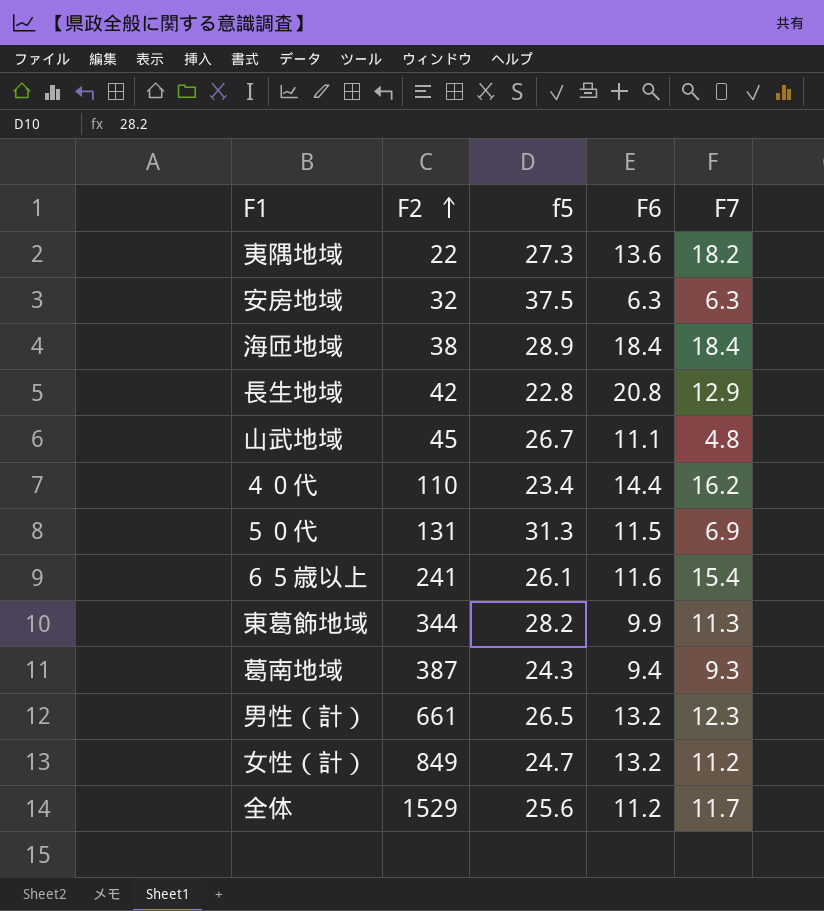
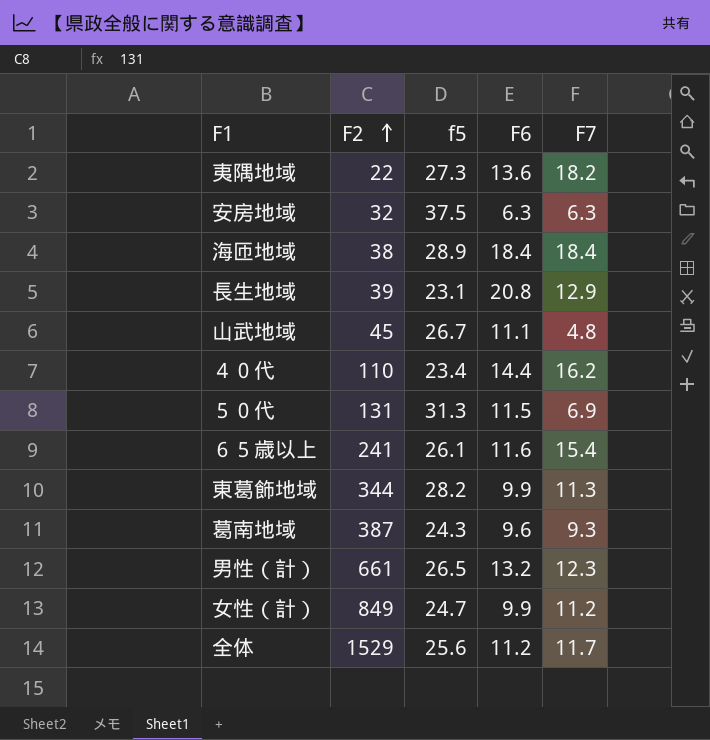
長生地域 | F2: 42 -> 39
長生地域 | f5: 22.8 -> 23.1
葛南地域 | F6: 9.4 -> 9.6
女性（計） | F6: 13.2 -> 9.9

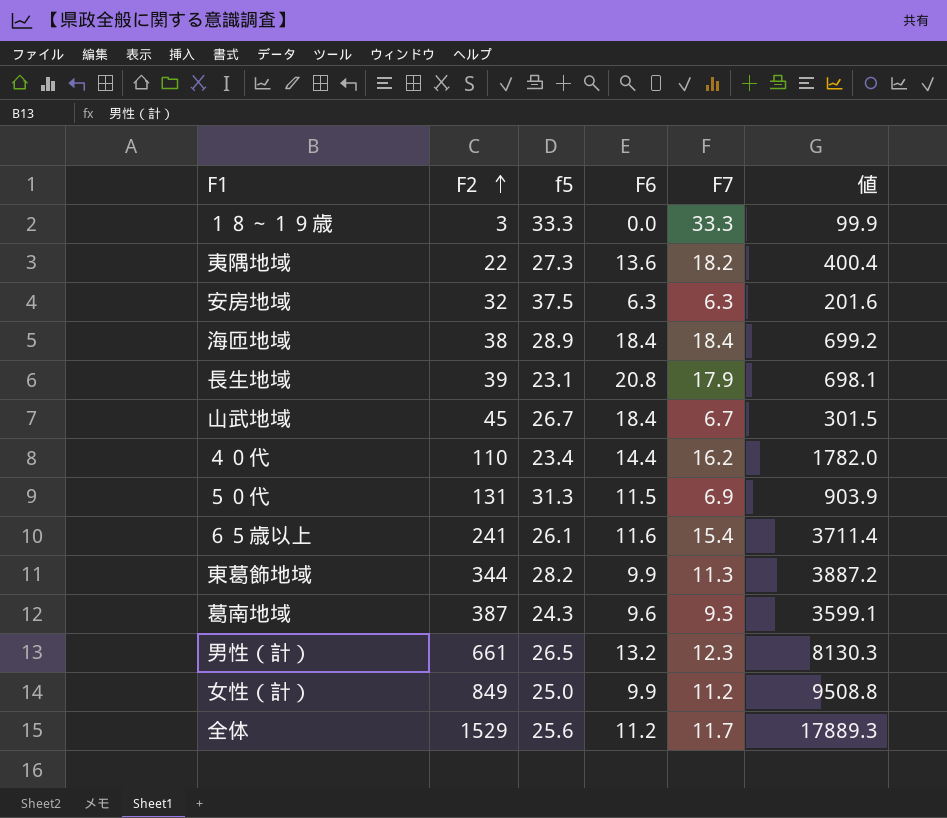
column 値 | formula: none -> [F2] * [F7]
row １８～１９歳: none -> 3 | 33.3 | 0.0 | 33.3 | 99.9
長生地域 | F7: 12.9 -> 17.9
山武地域 | F6: 11.1 -> 18.4
山武地域 | F7: 4.8 -> 6.7
女性（計） | f5: 24.7 -> 25.0

